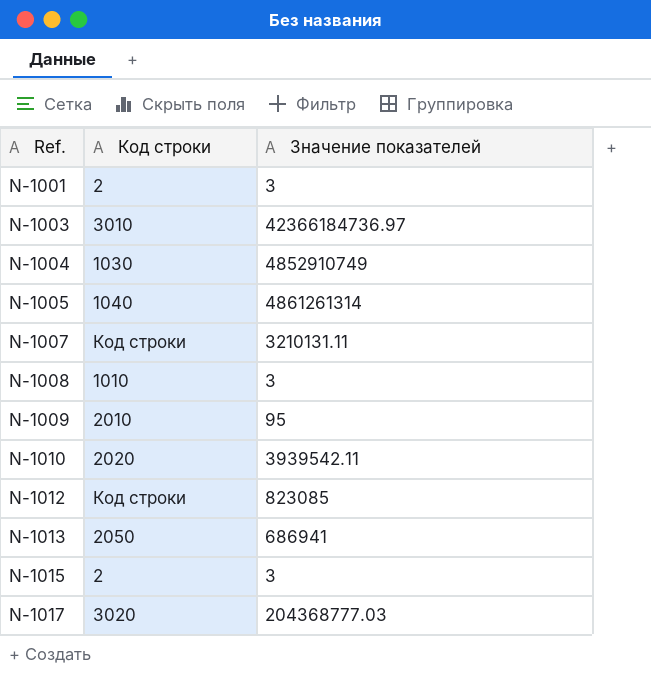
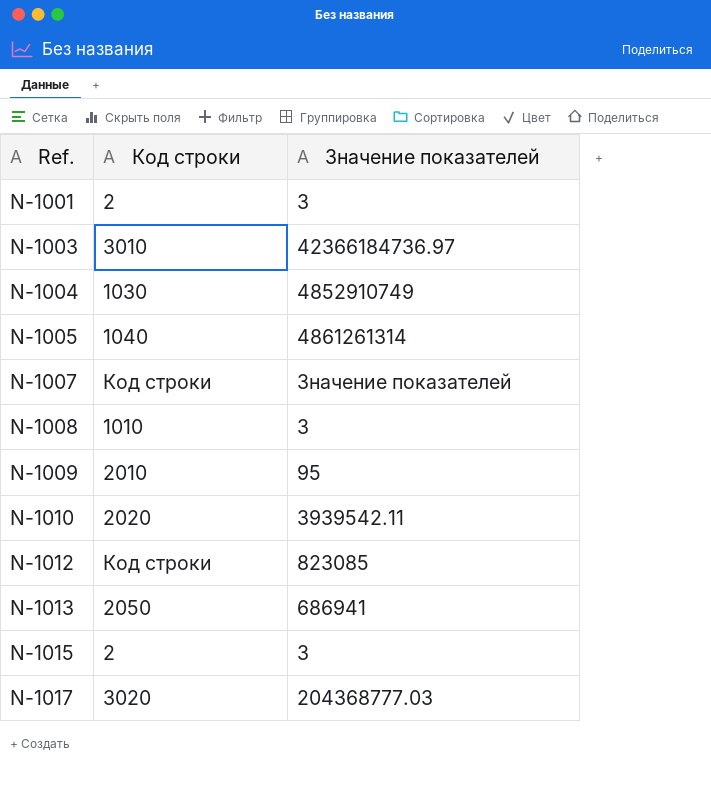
N-1007 | Значение показателей: 3210131.11 -> Значение показателей

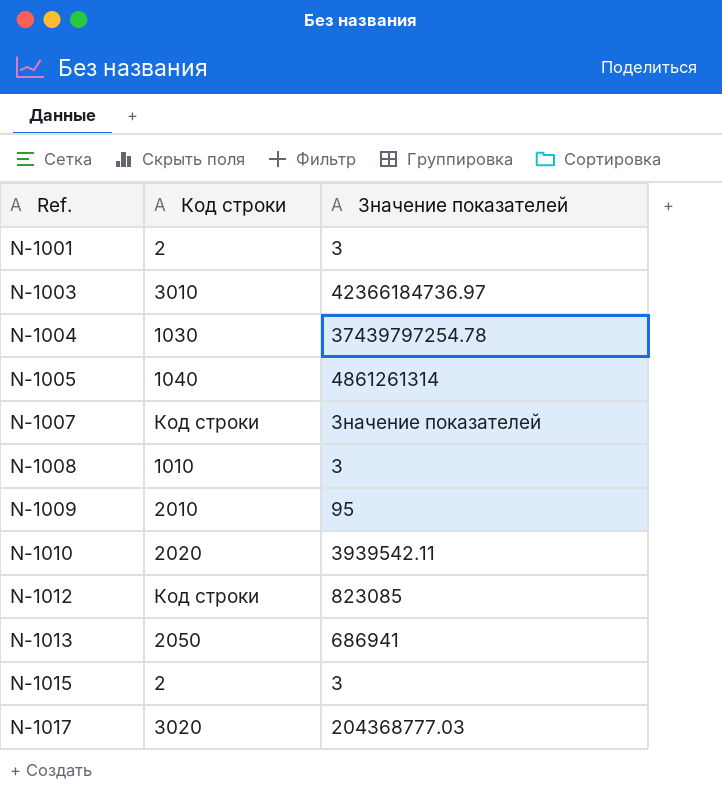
N-1004 | Значение показателей: 4852910749 -> 37439797254.78

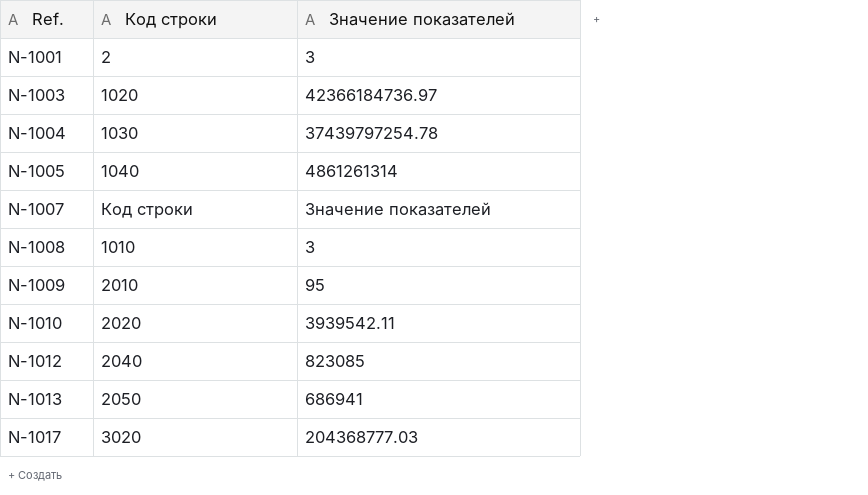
row N-1015: 2 | 3 -> none
N-1003 | Код строки: 3010 -> 1020
N-1012 | Код строки: Код строки -> 2040

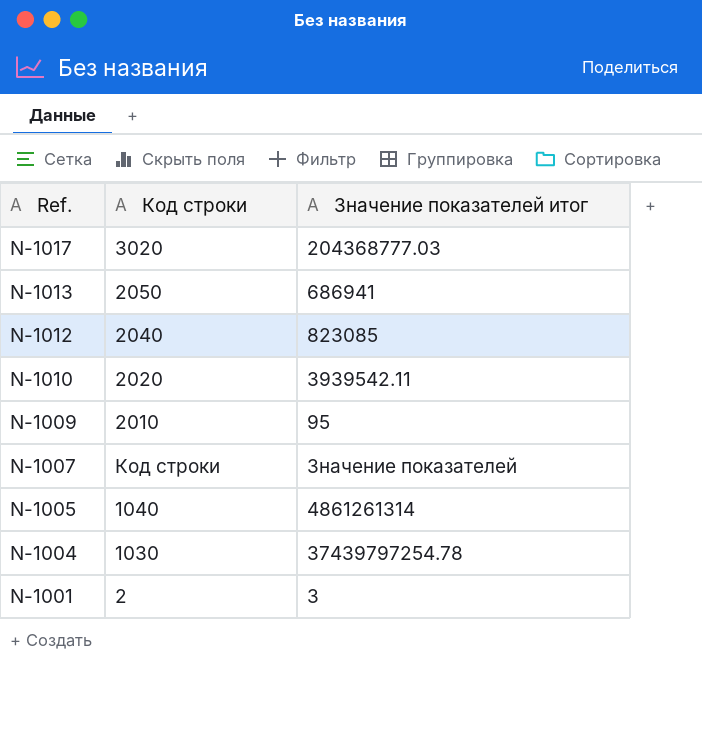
row order: Ref. ascending -> Ref. descending
column name: Значение показателей -> Значение показателей итог
row N-1003: 1020 | 42366184736.97 -> none
row N-1008: 1010 | 3 -> none

